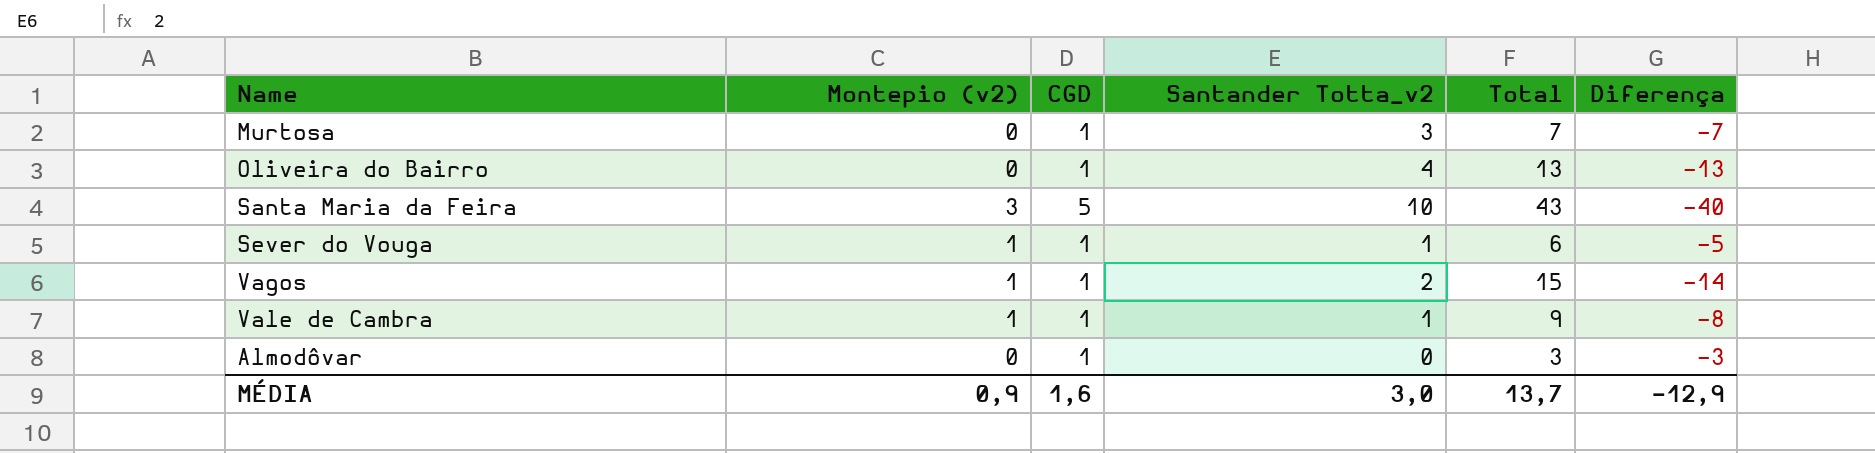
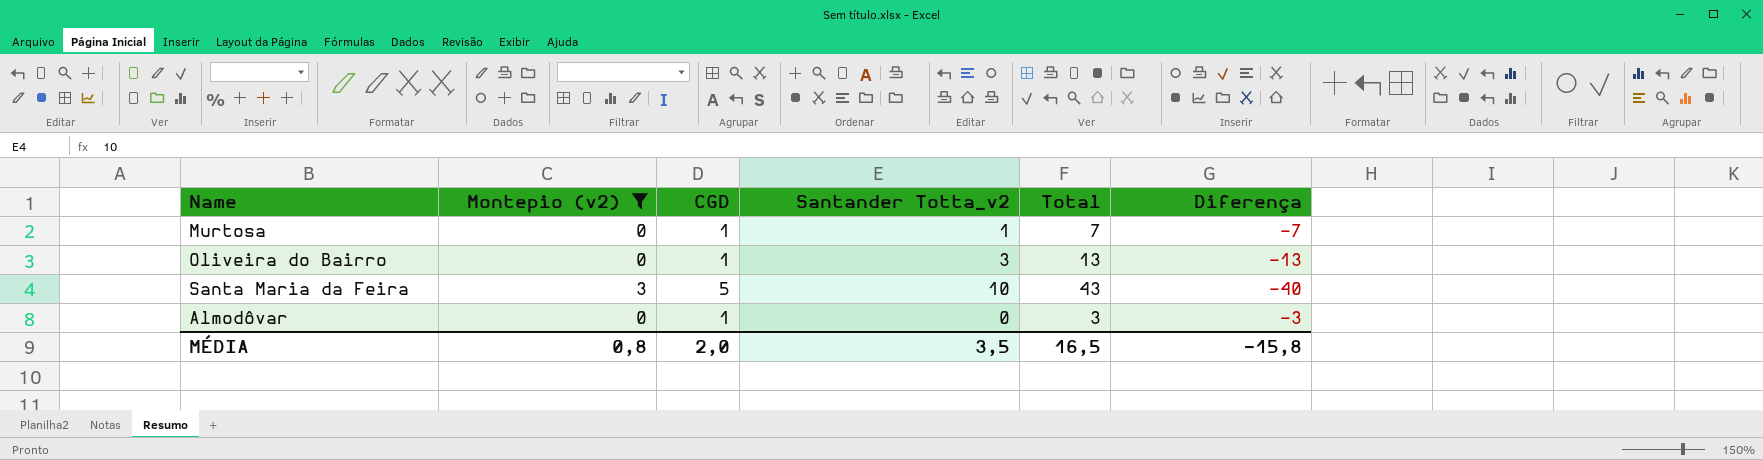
filter: none -> Montepio (v2) != 1
Murtosa | Santander Totta_v2: 3 -> 1
Oliveira do Bairro | Santander Totta_v2: 4 -> 3
MÉDIA | Montepio (v2): 0,9 -> 0,8
MÉDIA | CGD: 1,6 -> 2,0
MÉDIA | Santander Totta_v2: 3,0 -> 3,5
MÉDIA | Total: 13,7 -> 16,5
MÉDIA | Diferença: -12,9 -> -15,8

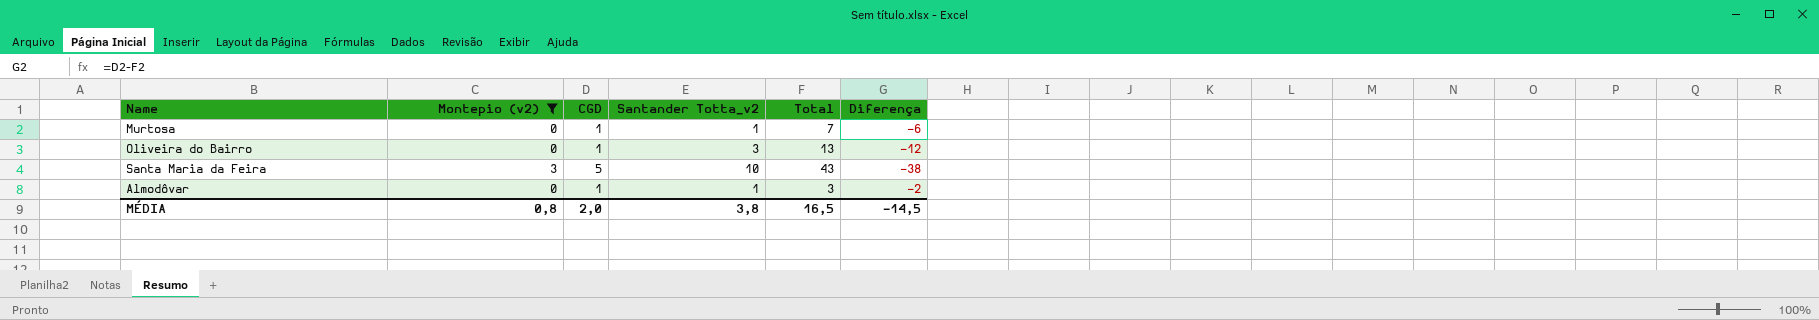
column Diferença | formula: [Montepio (v2)] - [Total] -> [CGD] - [Total]
Almodôvar | Santander Totta_v2: 0 -> 1
MÉDIA | Santander Totta_v2: 3,5 -> 3,8
MÉDIA | Diferença: -15,8 -> -14,5

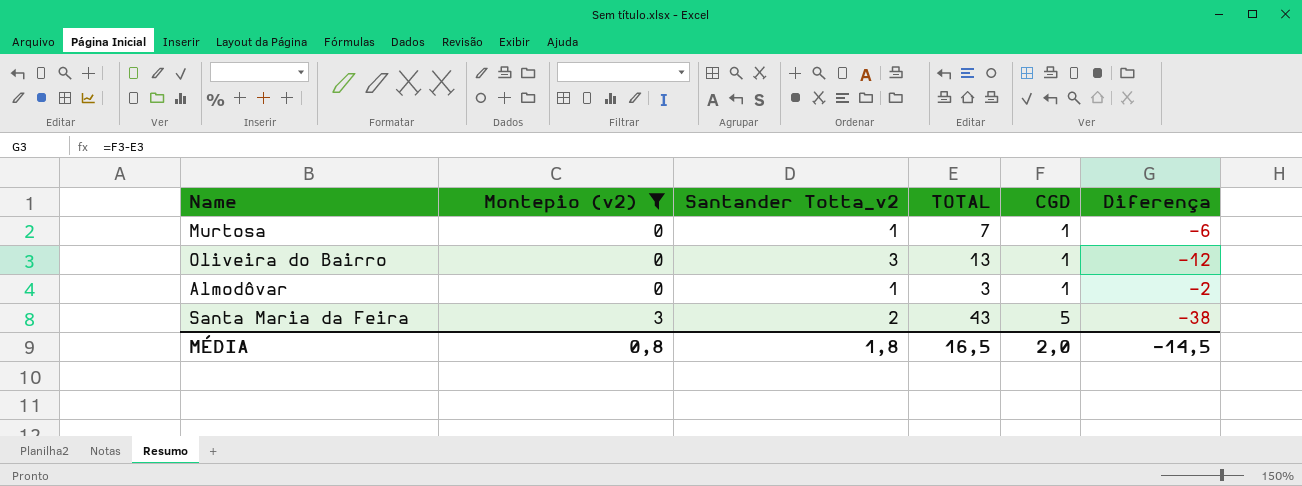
row order: none -> Montepio (v2) ascending
column name: Total -> TOTAL
column CGD | position: 3 -> 5
Santa Maria da Feira | Santander Totta_v2: 10 -> 2
MÉDIA | Santander Totta_v2: 3,8 -> 1,8

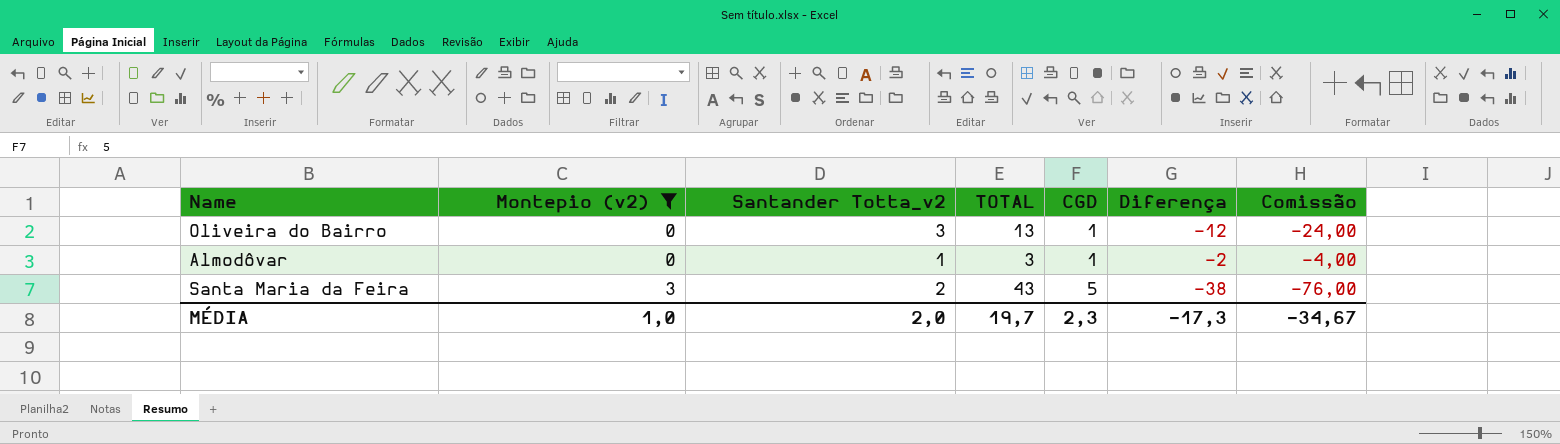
column Comissão | formula: none -> [Diferença] * 2
row Murtosa: 0 | 1 | 7 | 1 | -6 -> none
MÉDIA | Montepio (v2): 0,8 -> 1,0
MÉDIA | Santander Totta_v2: 1,8 -> 2,0
MÉDIA | TOTAL: 16,5 -> 19,7
MÉDIA | CGD: 2,0 -> 2,3
MÉDIA | Diferença: -14,5 -> -17,3

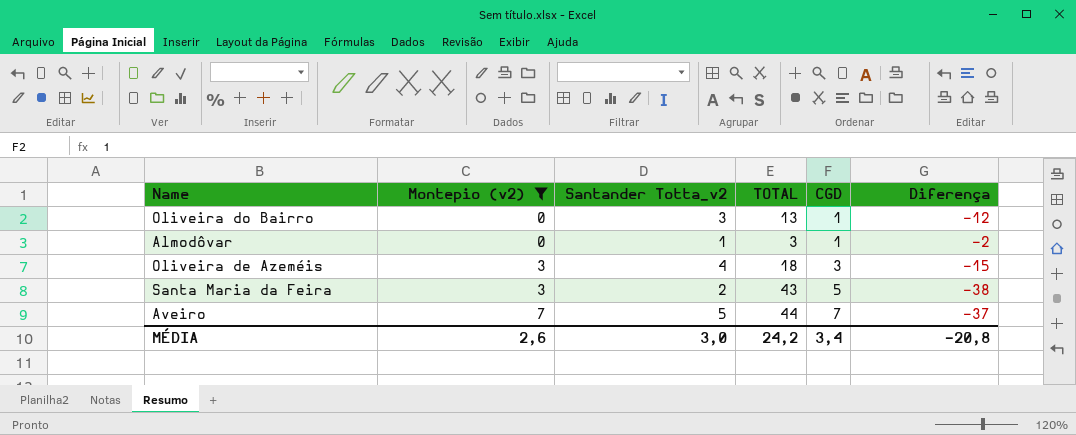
column Comissão | formula: [Diferença] * 2 -> none
row Oliveira de Azeméis: none -> 3 | 4 | 18 | 3 | -15
row Aveiro: none -> 7 | 5 | 44 | 7 | -37
MÉDIA | Montepio (v2): 1,0 -> 2,6
MÉDIA | Santander Totta_v2: 2,0 -> 3,0
MÉDIA | TOTAL: 19,7 -> 24,2
MÉDIA | CGD: 2,3 -> 3,4
MÉDIA | Diferença: -17,3 -> -20,8

